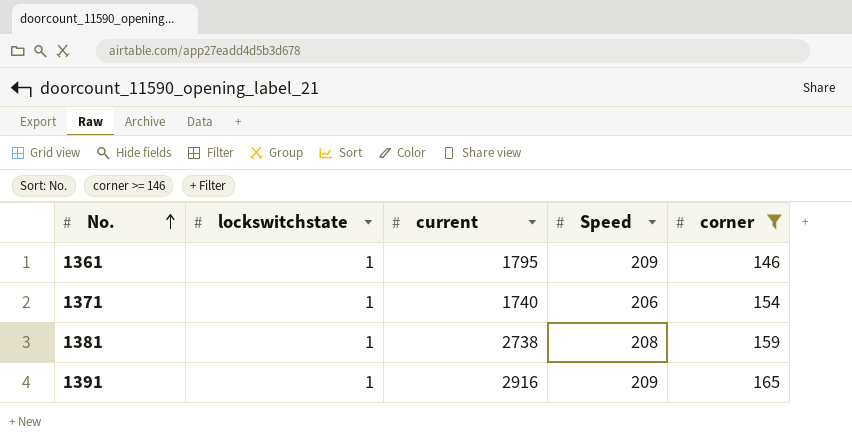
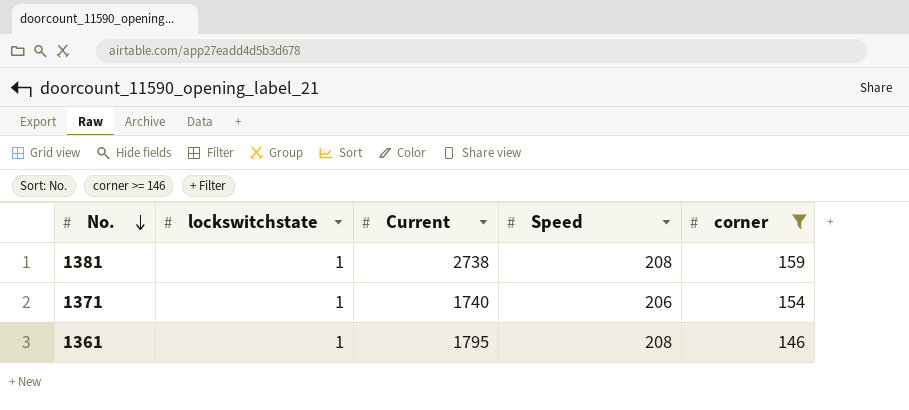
row order: No. ascending -> No. descending
column name: current -> Current
row 1391: 1 | 2916 | 209 | 165 -> none
1361 | Speed: 209 -> 208

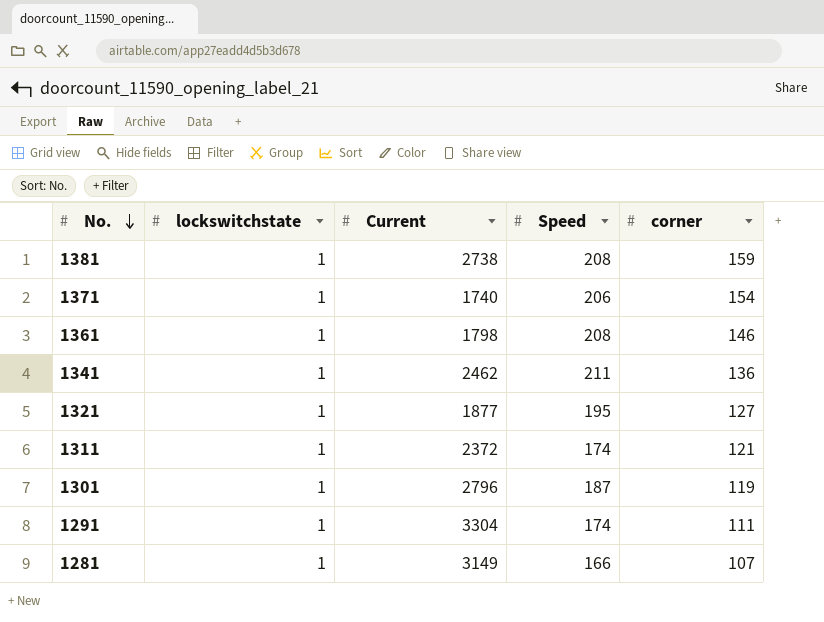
filter: corner >= 146 -> none
1361 | Current: 1795 -> 1798

